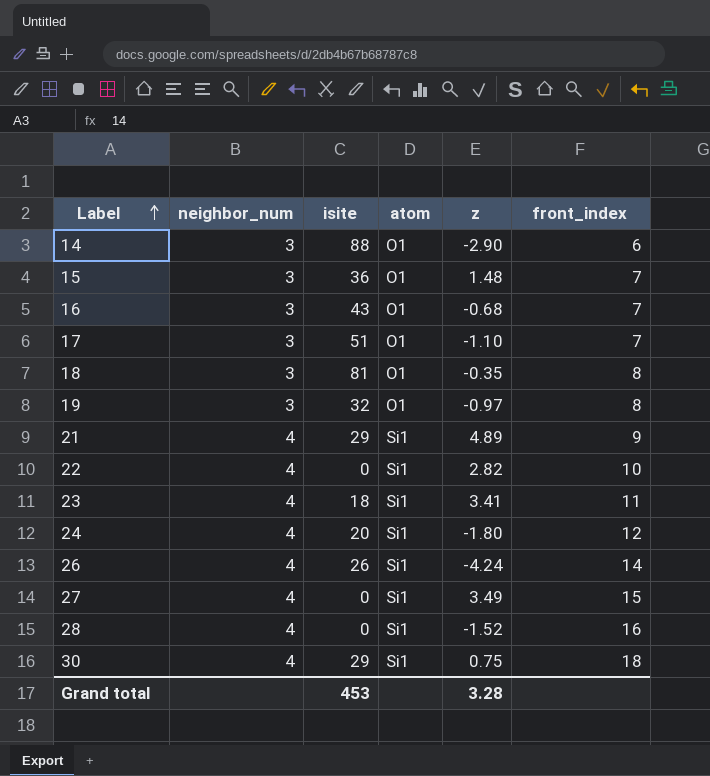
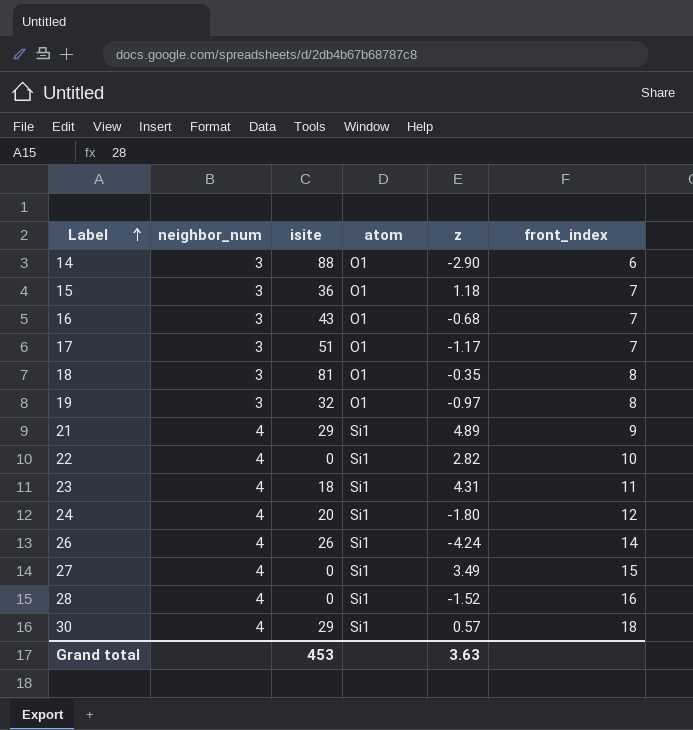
15 | z: 1.48 -> 1.18
17 | z: -1.10 -> -1.17
23 | z: 3.41 -> 4.31
30 | z: 0.75 -> 0.57
Grand total | z: 3.28 -> 3.63

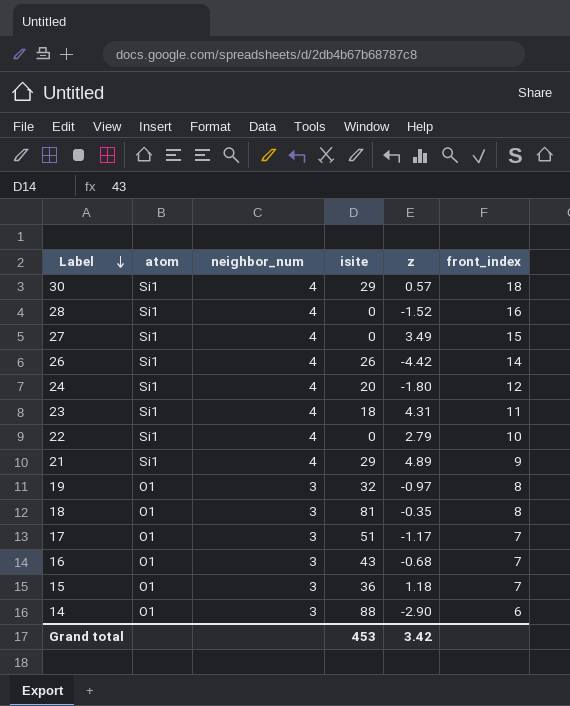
row order: Label ascending -> Label descending
column atom | position: 4 -> 2
26 | z: -4.24 -> -4.42
22 | z: 2.82 -> 2.79
Grand total | z: 3.63 -> 3.42

